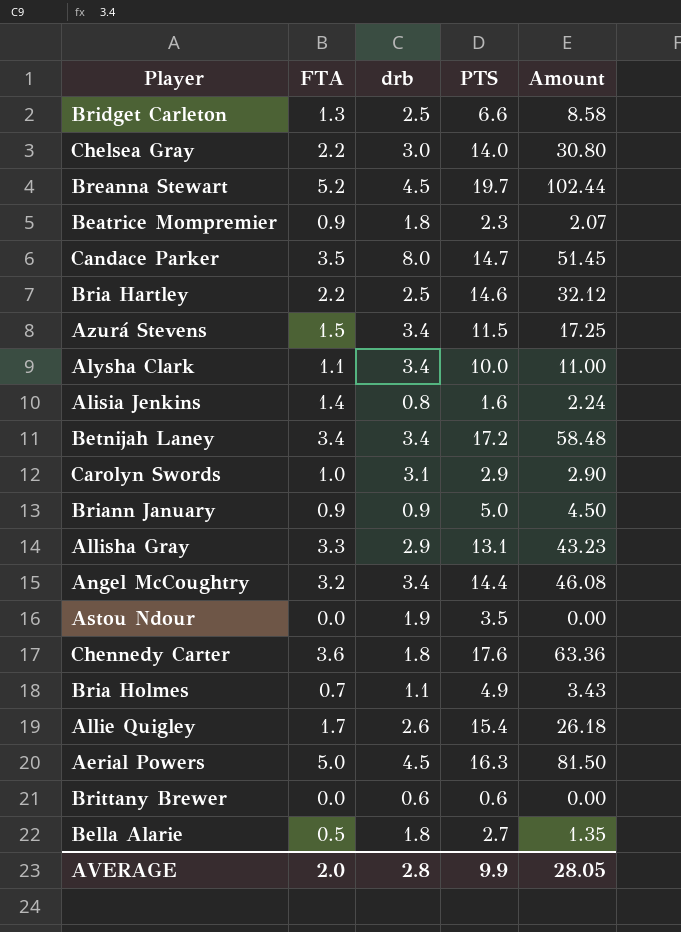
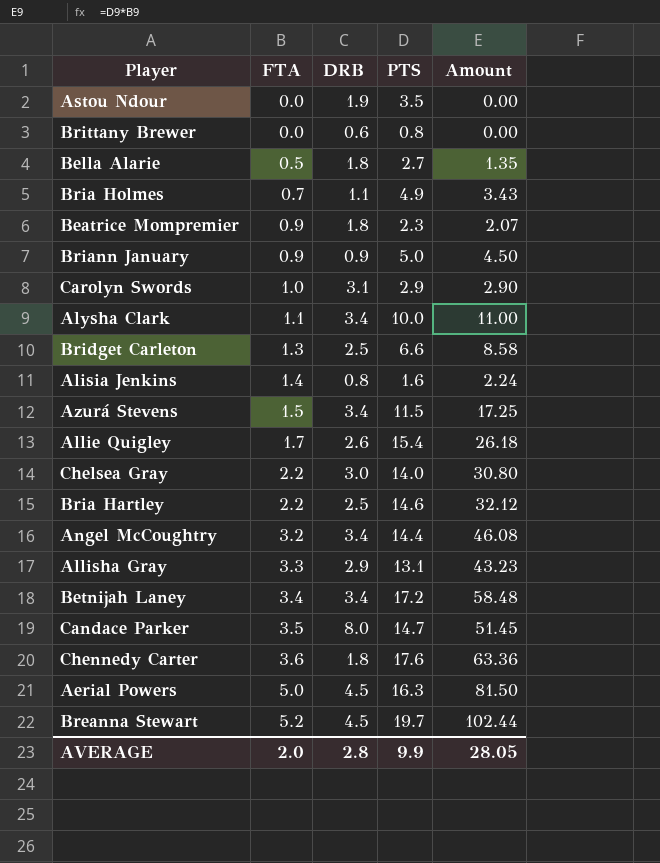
row order: none -> FTA ascending
column name: drb -> DRB
Brittany Brewer | PTS: 0.6 -> 0.8

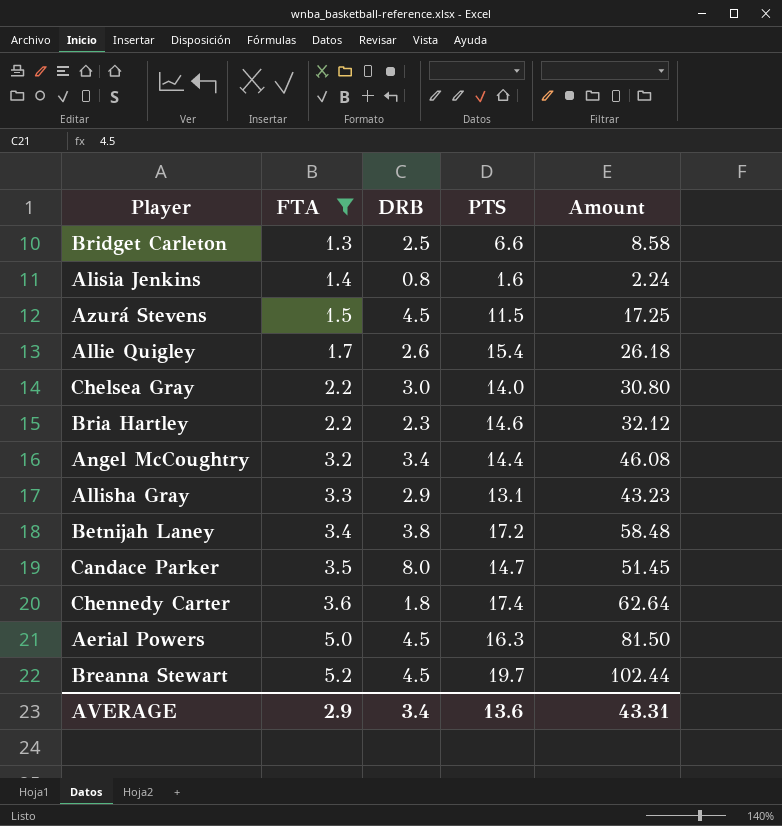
filter: none -> FTA >= 1.3
Azurá Stevens | DRB: 3.4 -> 4.5
Bria Hartley | DRB: 2.5 -> 2.3
Betnijah Laney | DRB: 3.4 -> 3.8
Chennedy Carter | PTS: 17.6 -> 17.4
Chennedy Carter | Amount: 63.36 -> 62.64
AVERAGE | FTA: 2.0 -> 2.9
AVERAGE | DRB: 2.8 -> 3.4
AVERAGE | PTS: 9.9 -> 13.6
AVERAGE | Amount: 28.05 -> 43.31

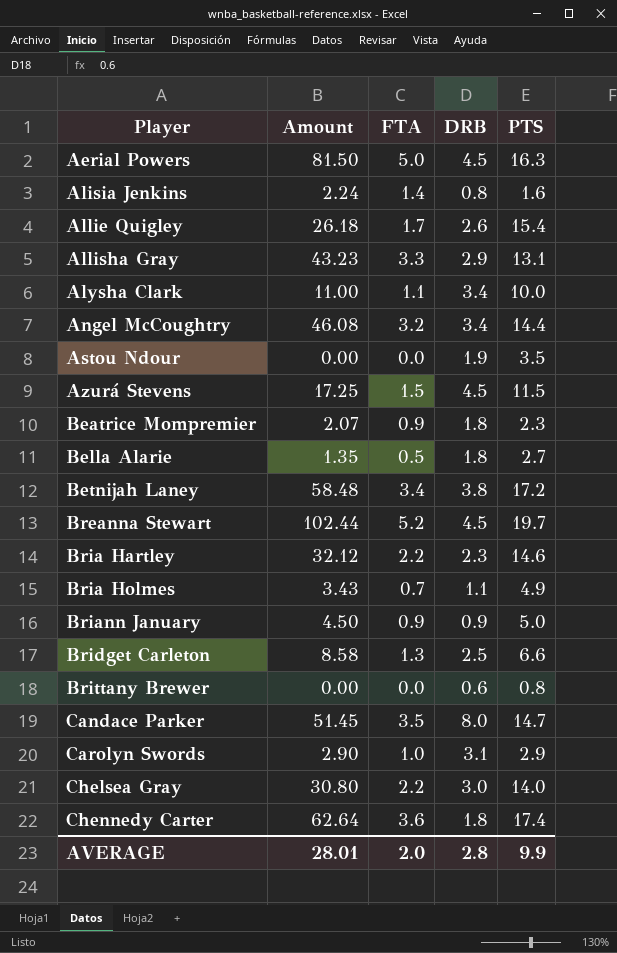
filter: FTA >= 1.3 -> none
row order: FTA ascending -> Player ascending
column Amount | position: 5 -> 2
AVERAGE | Amount: 43.31 -> 28.01
AVERAGE | FTA: 2.9 -> 2.0
AVERAGE | DRB: 3.4 -> 2.8
AVERAGE | PTS: 13.6 -> 9.9

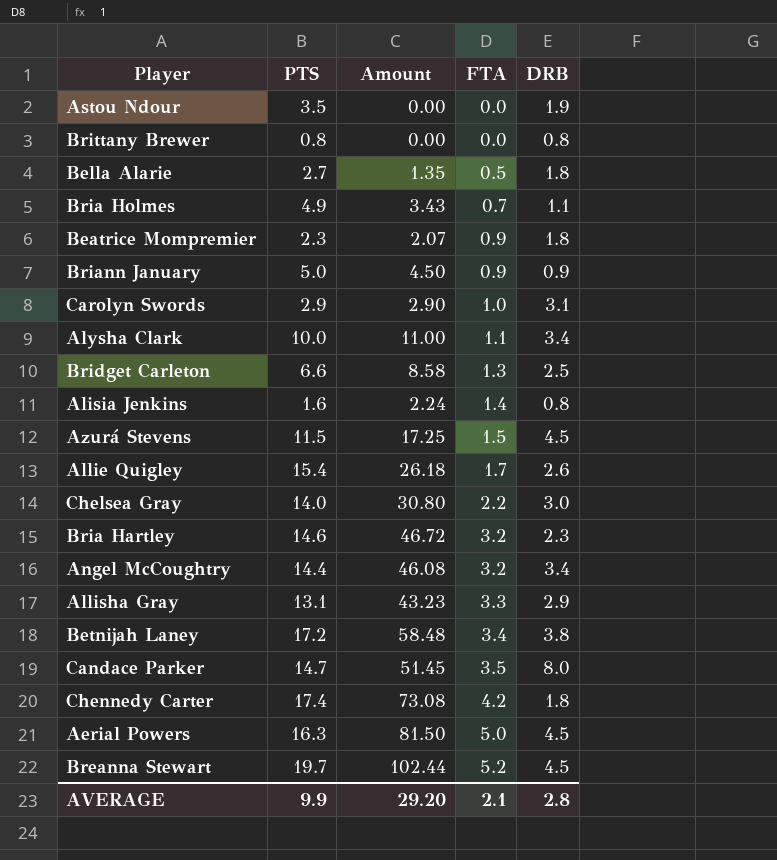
row order: Player ascending -> FTA ascending
column PTS | position: 5 -> 2
Brittany Brewer | DRB: 0.6 -> 0.8
Bria Hartley | Amount: 32.12 -> 46.72
Bria Hartley | FTA: 2.2 -> 3.2
Chennedy Carter | Amount: 62.64 -> 73.08
Chennedy Carter | FTA: 3.6 -> 4.2
AVERAGE | Amount: 28.01 -> 29.20
AVERAGE | FTA: 2.0 -> 2.1

